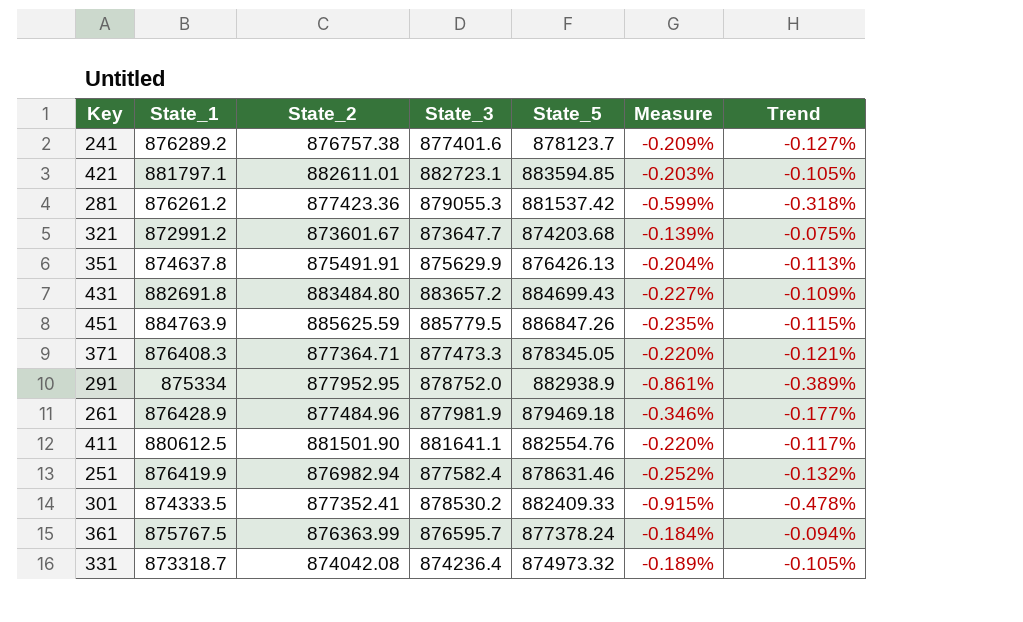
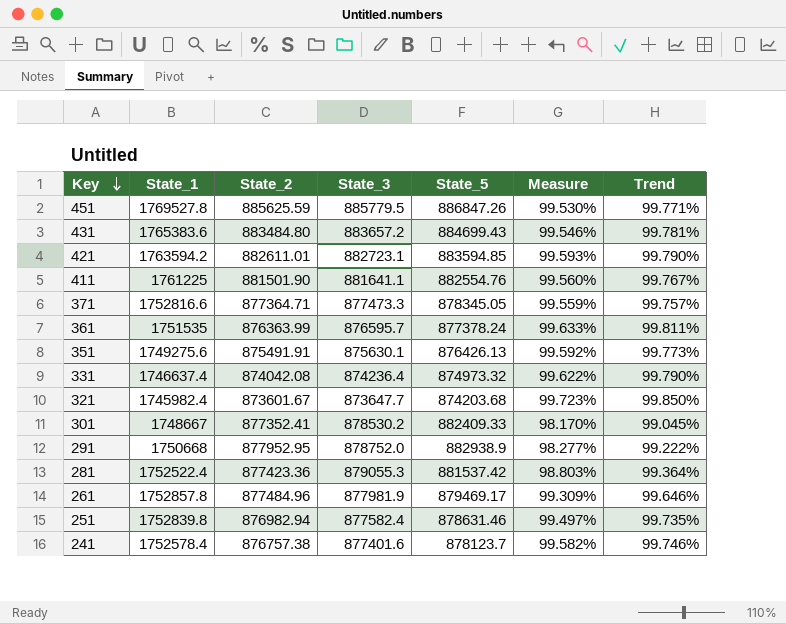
row order: none -> Key descending
451 | State_1: 884763.9 -> 1769527.8
451 | Measure: -0.235% -> 99.530%
451 | Trend: -0.115% -> 99.771%
431 | State_1: 882691.8 -> 1765383.6
431 | Measure: -0.227% -> 99.546%
431 | Trend: -0.109% -> 99.781%
421 | State_1: 881797.1 -> 1763594.2
421 | Measure: -0.203% -> 99.593%
421 | Trend: -0.105% -> 99.790%
411 | State_1: 880612.5 -> 1761225
411 | Measure: -0.220% -> 99.560%
411 | Trend: -0.117% -> 99.767%
371 | State_1: 876408.3 -> 1752816.6
371 | Measure: -0.220% -> 99.559%
371 | Trend: -0.121% -> 99.757%
361 | State_1: 875767.5 -> 1751535
361 | Measure: -0.184% -> 99.633%
361 | Trend: -0.094% -> 99.811%
351 | State_1: 874637.8 -> 1749275.6
351 | State_3: 875629.9 -> 875630.1
351 | Measure: -0.204% -> 99.592%
351 | Trend: -0.113% -> 99.773%
331 | State_1: 873318.7 -> 1746637.4
331 | Measure: -0.189% -> 99.622%
331 | Trend: -0.105% -> 99.790%
321 | State_1: 872991.2 -> 1745982.4
321 | Measure: -0.139% -> 99.723%
321 | Trend: -0.075% -> 99.850%
301 | State_1: 874333.5 -> 1748667
301 | Measure: -0.915% -> 98.170%
301 | Trend: -0.478% -> 99.045%
291 | State_1: 875334 -> 1750668
291 | Measure: -0.861% -> 98.277%
291 | Trend: -0.389% -> 99.222%
281 | State_1: 876261.2 -> 1752522.4
281 | Measure: -0.599% -> 98.803%
281 | Trend: -0.318% -> 99.364%
261 | State_1: 876428.9 -> 1752857.8
261 | State_5: 879469.18 -> 879469.17
261 | Measure: -0.346% -> 99.309%
261 | Trend: -0.177% -> 99.646%
251 | State_1: 876419.9 -> 1752839.8
251 | Measure: -0.252% -> 99.497%
251 | Trend: -0.132% -> 99.735%
241 | State_1: 876289.2 -> 1752578.4
241 | Measure: -0.209% -> 99.582%
241 | Trend: -0.127% -> 99.746%

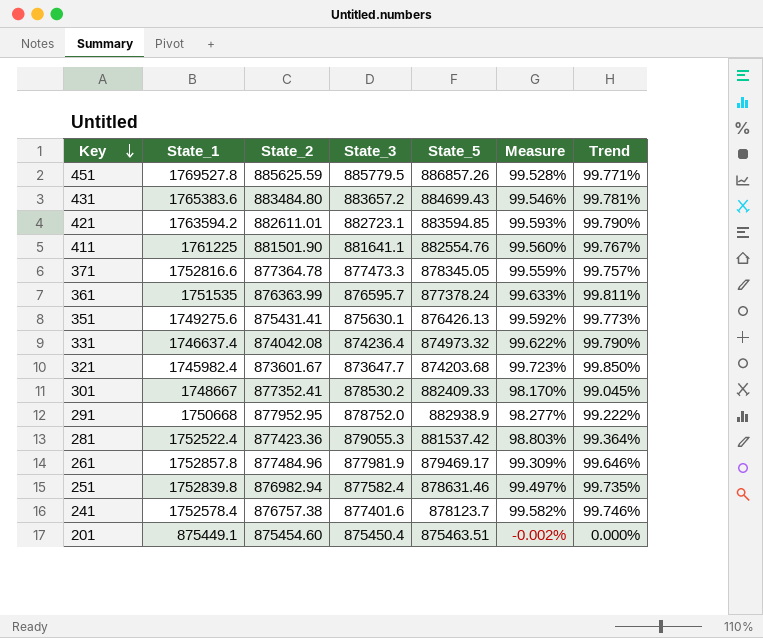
451 | State_5: 886847.26 -> 886857.26
451 | Measure: 99.530% -> 99.528%
371 | State_2: 877364.71 -> 877364.78
351 | State_2: 875491.91 -> 875431.41
row 201: none -> 875449.1 | 875454.60 | 875450.4 | 875463.51 | -0.002% | 0.000%

